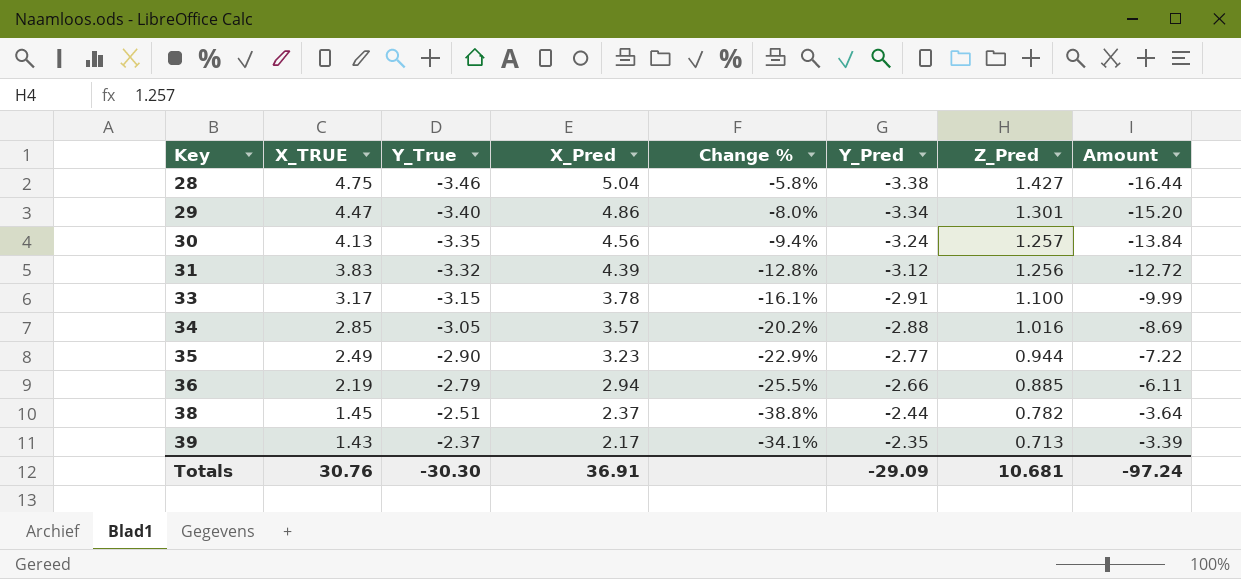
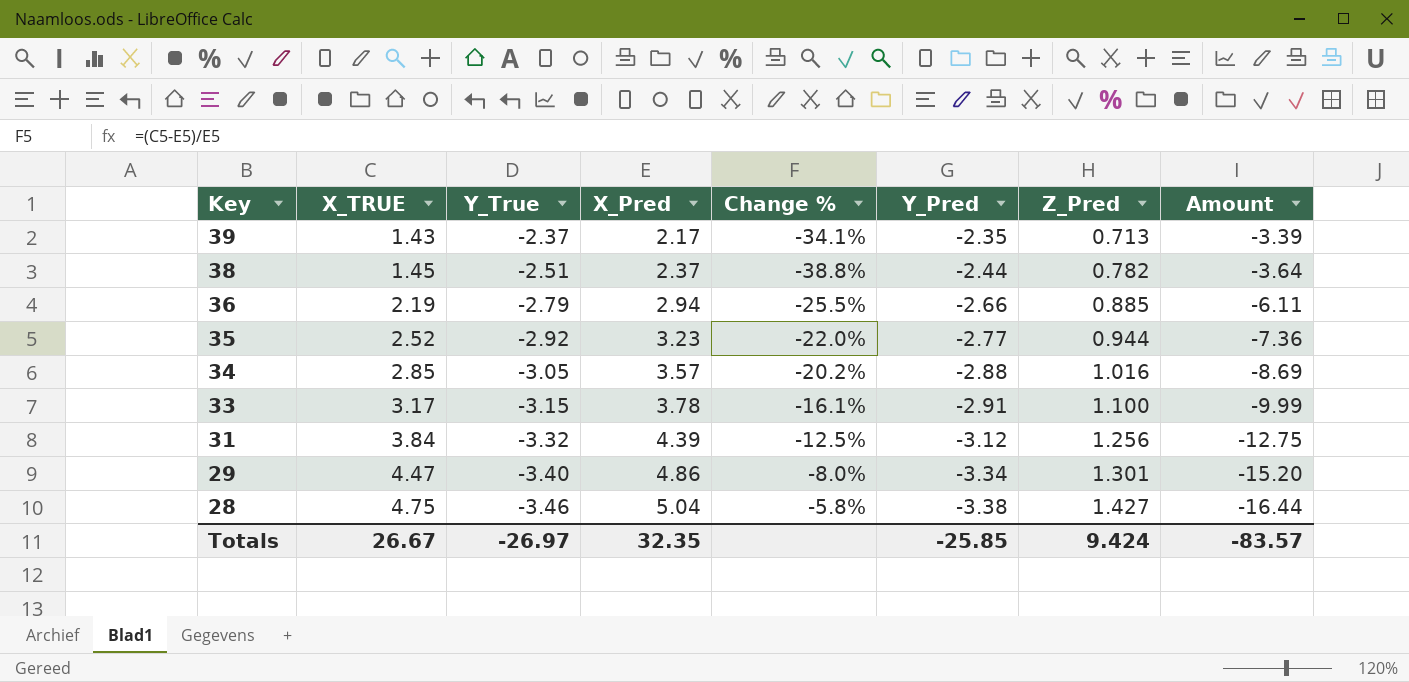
row order: Key ascending -> Key descending
row 30: 4.13 | -3.35 | 4.56 | -9.4% | -3.24 | 1.257 | -13.84 -> none
35 | X_TRUE: 2.49 -> 2.52
35 | Y_True: -2.90 -> -2.92
35 | Change %: -22.9% -> -22.0%
35 | Amount: -7.22 -> -7.36
31 | X_TRUE: 3.83 -> 3.84
31 | Change %: -12.8% -> -12.5%
31 | Amount: -12.72 -> -12.75
Totals | X_TRUE: 30.76 -> 26.67
Totals | Y_True: -30.30 -> -26.97
Totals | X_Pred: 36.91 -> 32.35
Totals | Y_Pred: -29.09 -> -25.85
Totals | Z_Pred: 10.681 -> 9.424
Totals | Amount: -97.24 -> -83.57

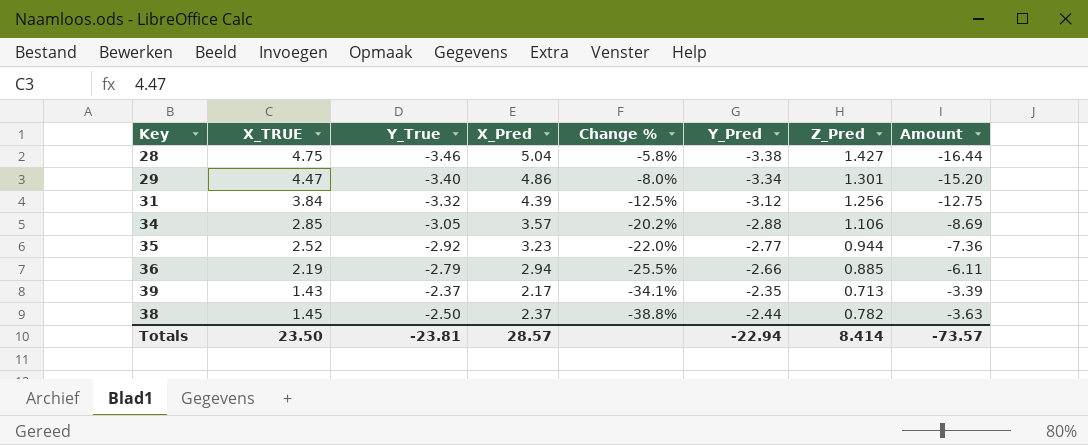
row order: Key descending -> Change % descending
row 33: 3.17 | -3.15 | 3.78 | -16.1% | -2.91 | 1.100 | -9.99 -> none
34 | Z_Pred: 1.016 -> 1.106
38 | Y_True: -2.51 -> -2.50
38 | Amount: -3.64 -> -3.63
Totals | X_TRUE: 26.67 -> 23.50
Totals | Y_True: -26.97 -> -23.81
Totals | X_Pred: 32.35 -> 28.57
Totals | Y_Pred: -25.85 -> -22.94
Totals | Z_Pred: 9.424 -> 8.414
Totals | Amount: -83.57 -> -73.57

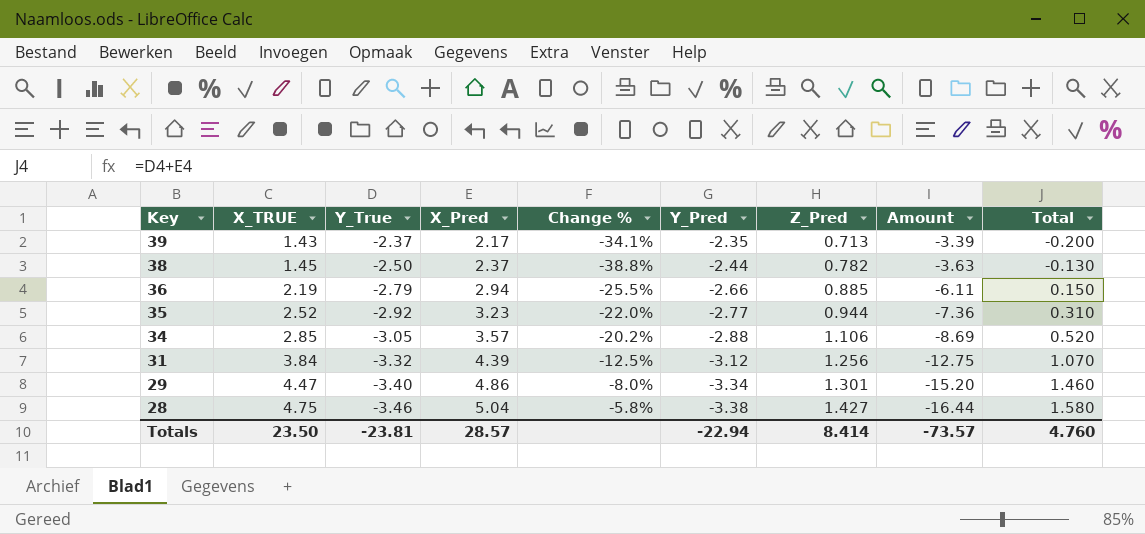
row order: Change % descending -> Key descending
column Total | formula: none -> [Y_True] + [X_Pred]

